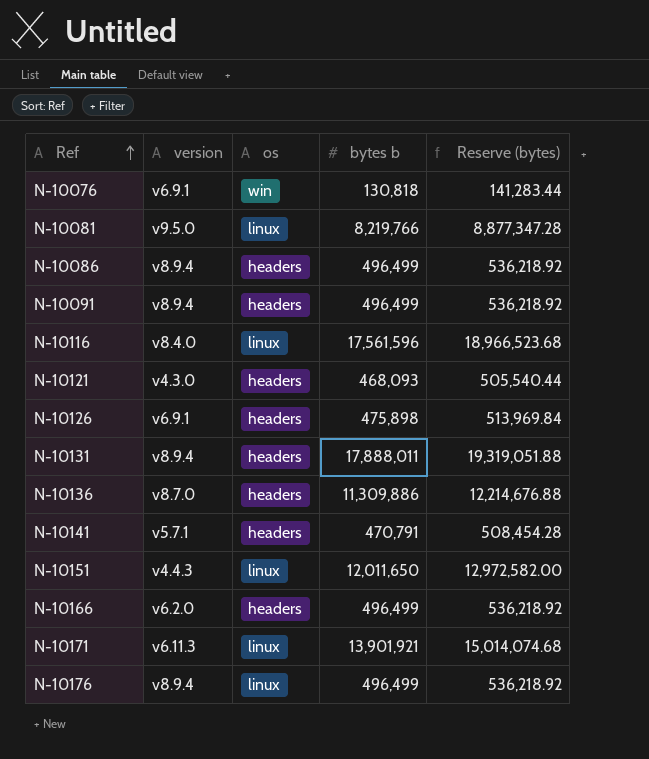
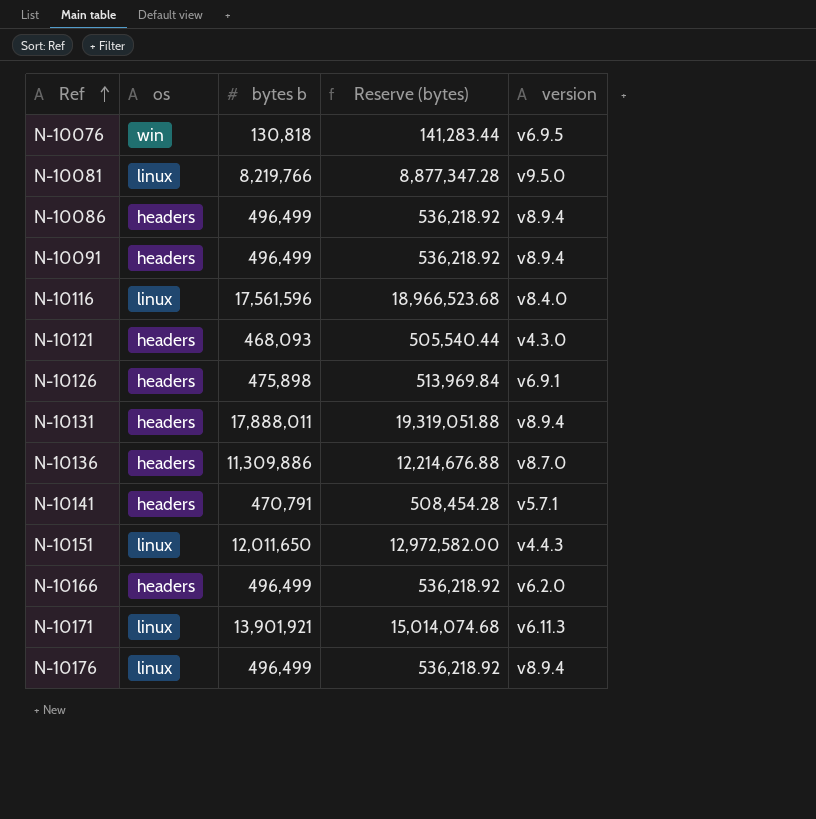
column version | position: 2 -> 5
N-10076 | version: v6.9.1 -> v6.9.5

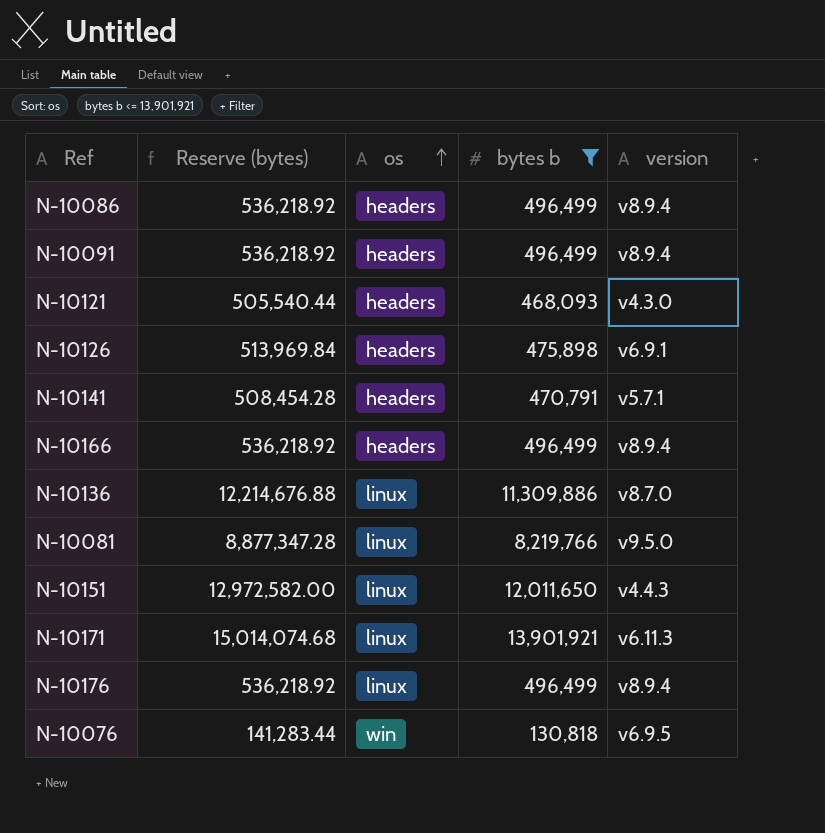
filter: none -> bytes b <= 13,901,921
row order: Ref ascending -> os ascending
column Reserve (bytes) | position: 4 -> 2
N-10166 | version: v6.2.0 -> v8.9.4
N-10136 | os: headers -> linux

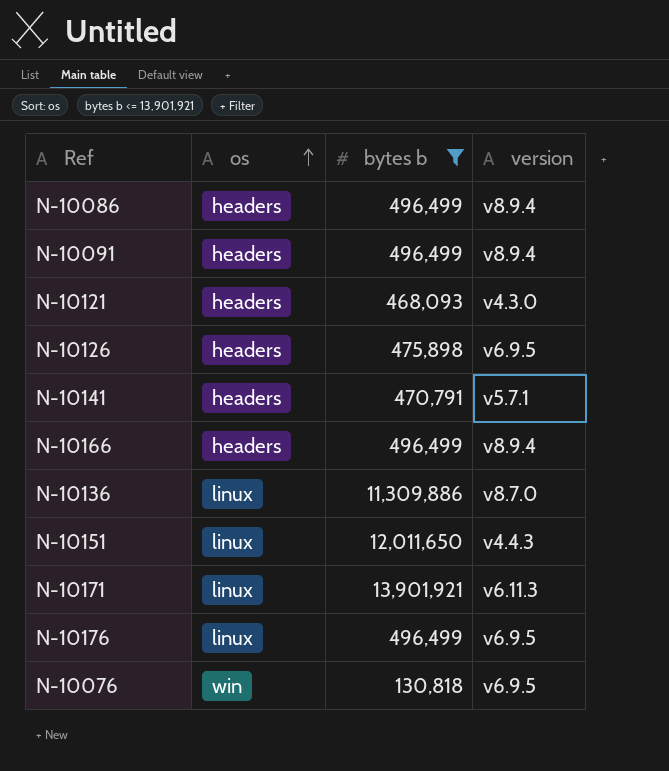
column Reserve (bytes) | formula: [bytes b] * 1.08 -> none
row N-10081: 8,877,347.28 | linux | 8,219,766 | v9.5.0 -> none
N-10126 | version: v6.9.1 -> v6.9.5
N-10176 | version: v8.9.4 -> v6.9.5

